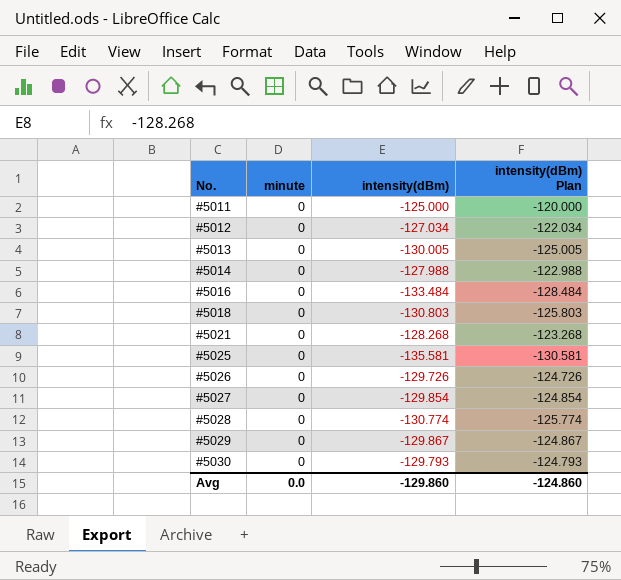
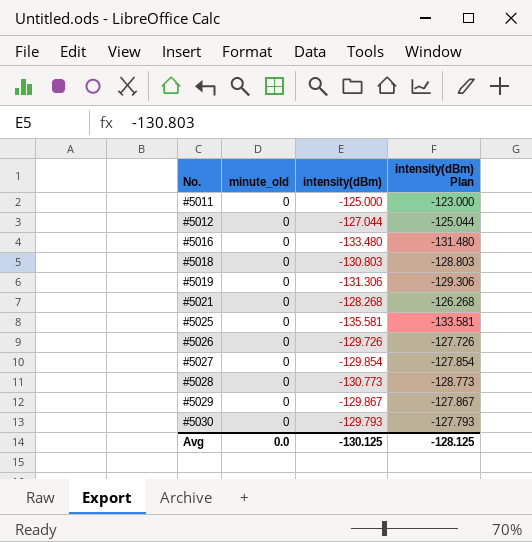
column name: minute -> minute_old
column intensity(dBm) Plan | formula: [intensity(dBm)] + 5 -> [intensity(dBm)] + 2
row #5013: 0 | -130.005 | -125.005 -> none
row #5014: 0 | -127.988 | -122.988 -> none
#5012 | intensity(dBm): -127.034 -> -127.044
#5016 | intensity(dBm): -133.484 -> -133.480
row #5019: none -> 0 | -131.306 | -129.306
#5028 | intensity(dBm): -130.774 -> -130.773
Avg | intensity(dBm): -129.860 -> -130.125
Avg | intensity(dBm) Plan: -124.860 -> -128.125

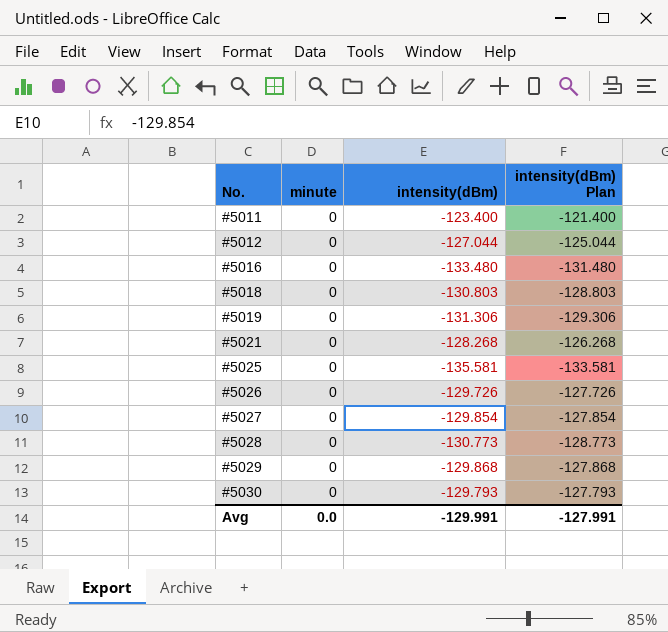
column name: minute_old -> minute
#5011 | intensity(dBm): -125.000 -> -123.400
#5011 | intensity(dBm) Plan: -123.000 -> -121.400
#5029 | intensity(dBm): -129.867 -> -129.868
#5029 | intensity(dBm) Plan: -127.867 -> -127.868
Avg | intensity(dBm): -130.125 -> -129.991
Avg | intensity(dBm) Plan: -128.125 -> -127.991

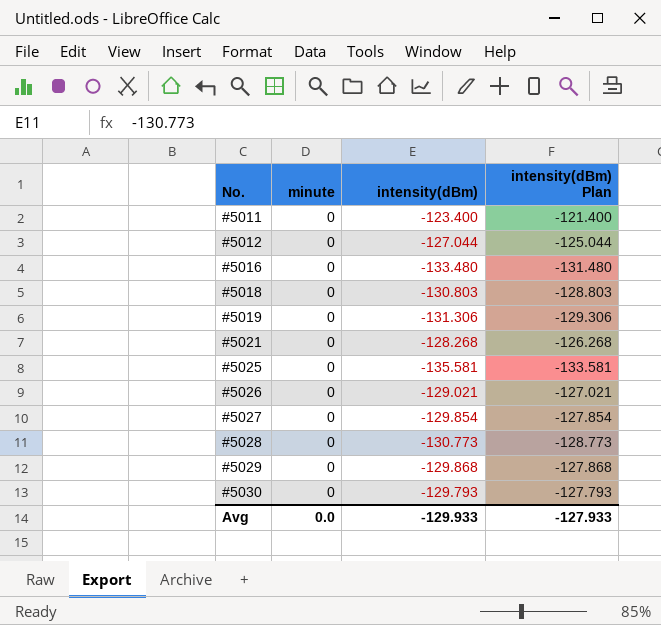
#5026 | intensity(dBm): -129.726 -> -129.021
#5026 | intensity(dBm) Plan: -127.726 -> -127.021
Avg | intensity(dBm): -129.991 -> -129.933
Avg | intensity(dBm) Plan: -127.991 -> -127.933

